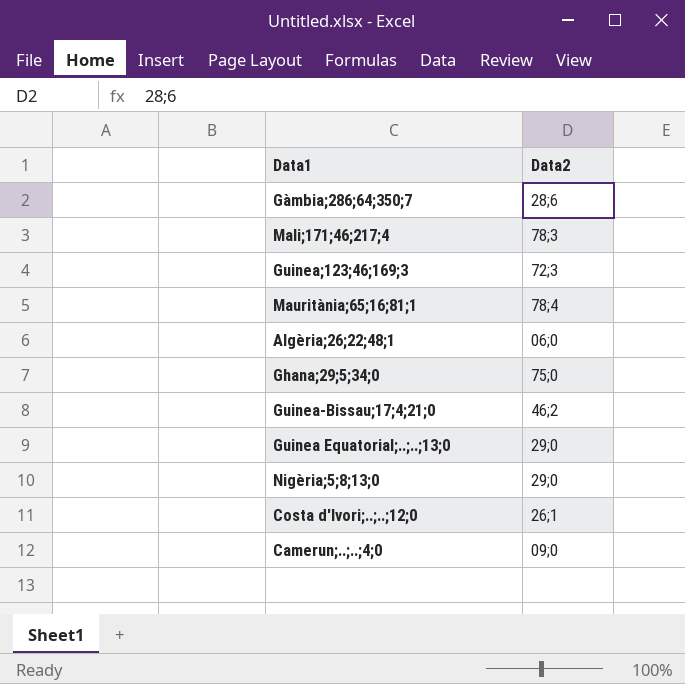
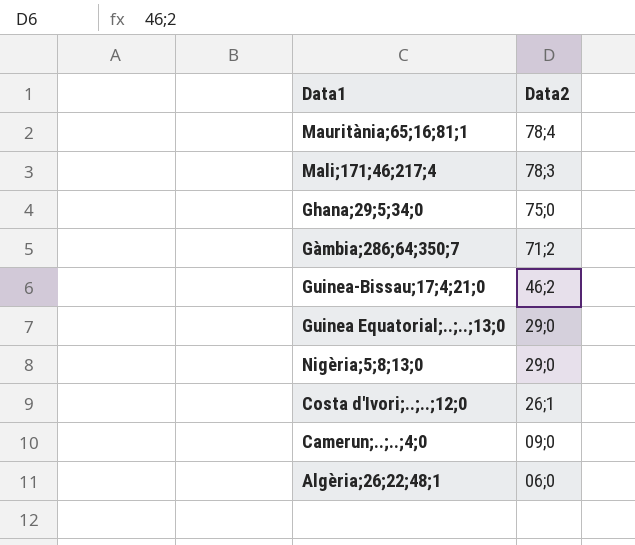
row order: none -> Data2 descending
row Guinea;123;46;169;3: 72;3 -> none
Gàmbia;286;64;350;7 | Data2: 28;6 -> 71;2

